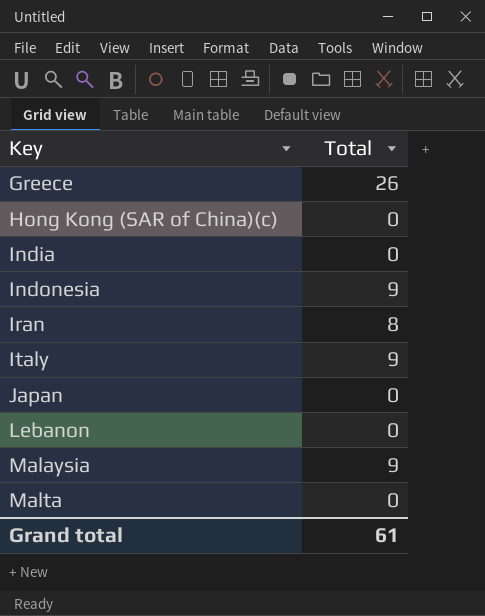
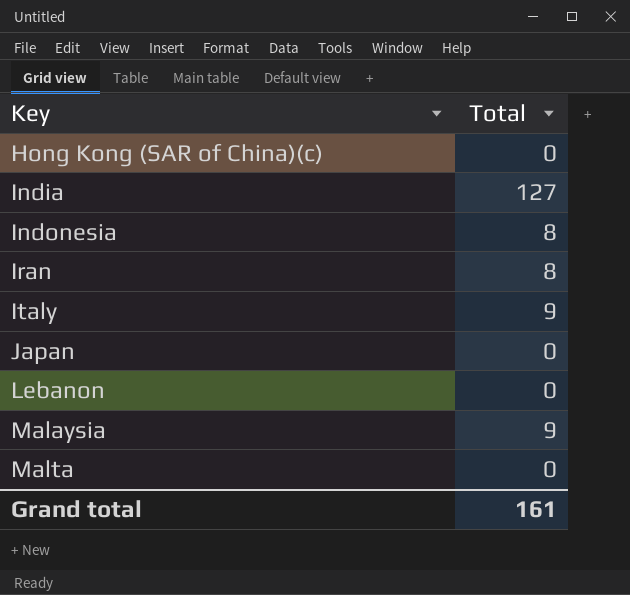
row Greece: 26 -> none
India | Total: 0 -> 127
Indonesia | Total: 9 -> 8
Grand total | Total: 61 -> 161

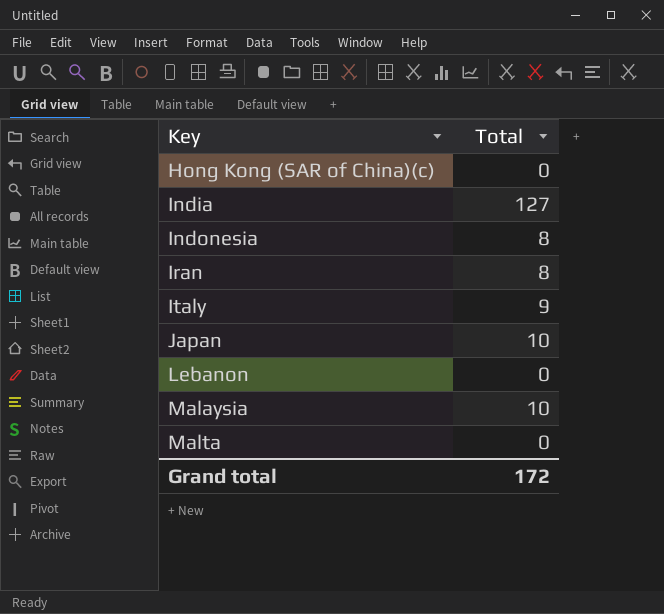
Japan | Total: 0 -> 10
Malaysia | Total: 9 -> 10
Grand total | Total: 161 -> 172

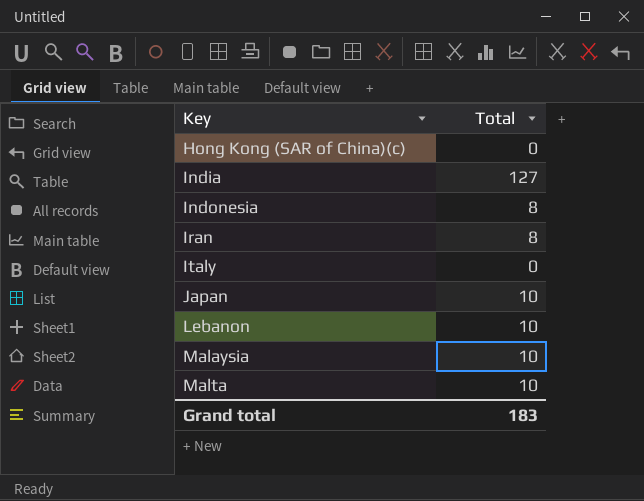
Italy | Total: 9 -> 0
Lebanon | Total: 0 -> 10
Malta | Total: 0 -> 10
Grand total | Total: 172 -> 183

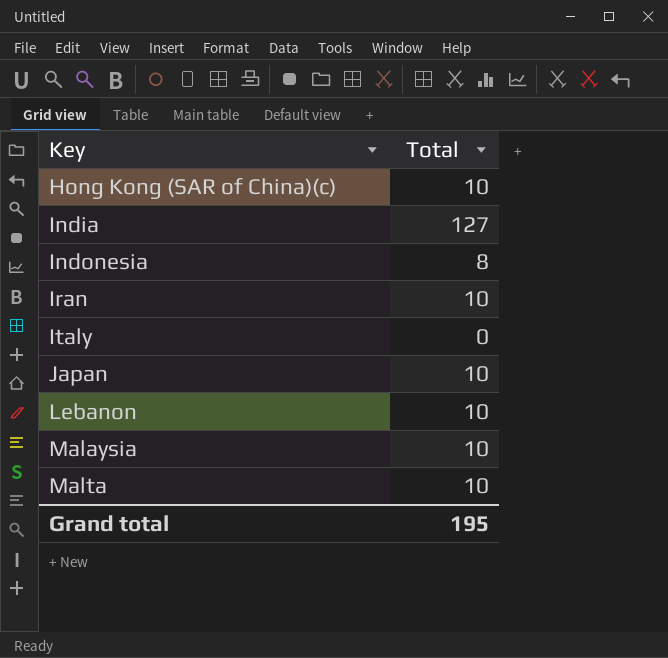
Hong Kong (SAR of China)(c) | Total: 0 -> 10
Iran | Total: 8 -> 10
Grand total | Total: 183 -> 195

